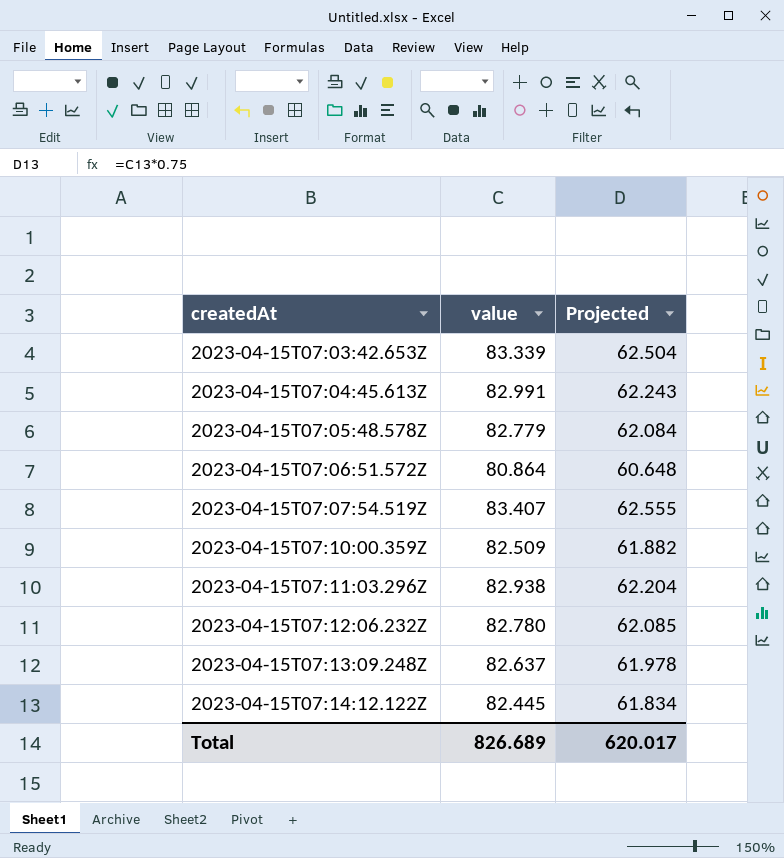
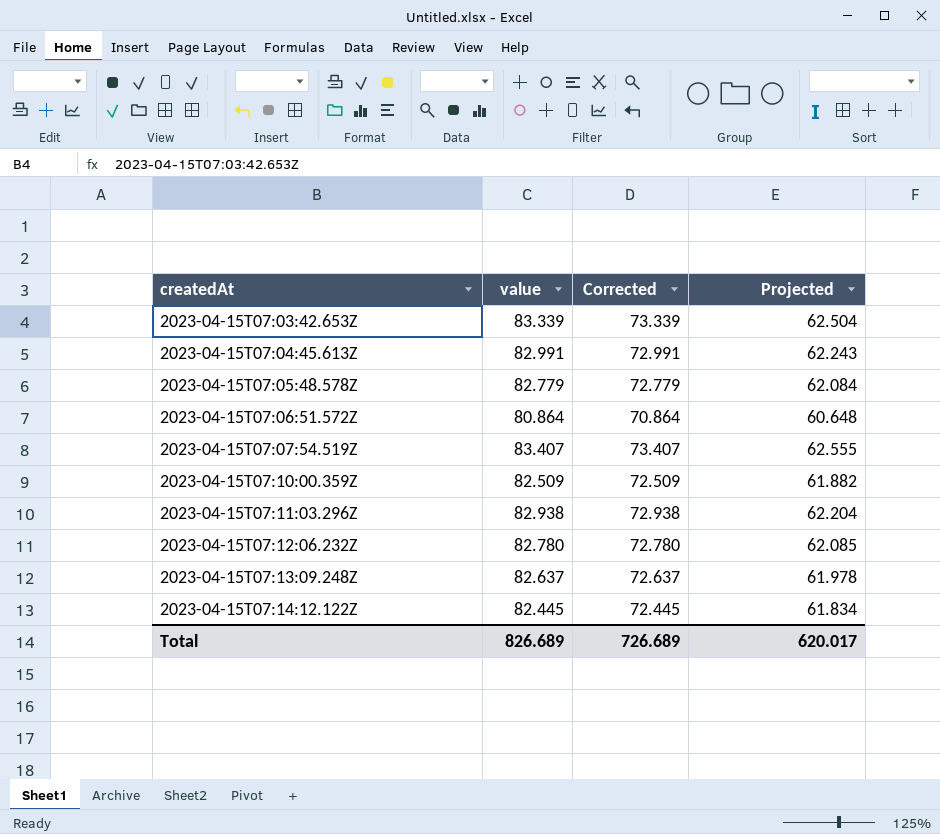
column Corrected | formula: none -> [value] - 10

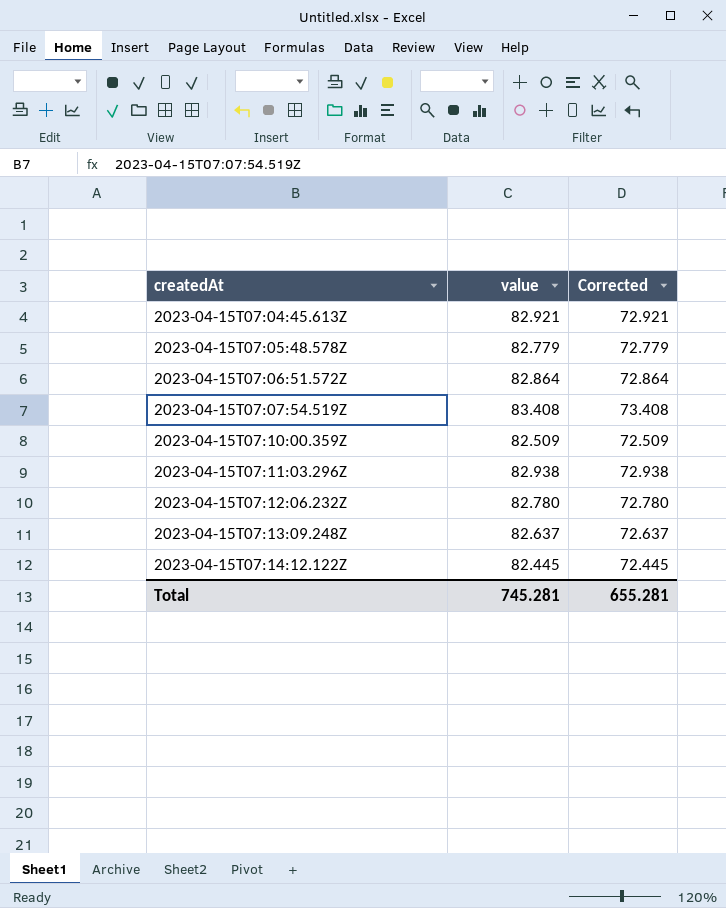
column Projected | formula: [value] * 0.75 -> none
row 2023-04-15T07:03:42.653Z: 83.339 | 73.339 | 62.504 -> none
2023-04-15T07:04:45.613Z | value: 82.991 -> 82.921
2023-04-15T07:04:45.613Z | Corrected: 72.991 -> 72.921
2023-04-15T07:06:51.572Z | value: 80.864 -> 82.864
2023-04-15T07:06:51.572Z | Corrected: 70.864 -> 72.864
2023-04-15T07:07:54.519Z | value: 83.407 -> 83.408
2023-04-15T07:07:54.519Z | Corrected: 73.407 -> 73.408
Total | value: 826.689 -> 745.281
Total | Corrected: 726.689 -> 655.281

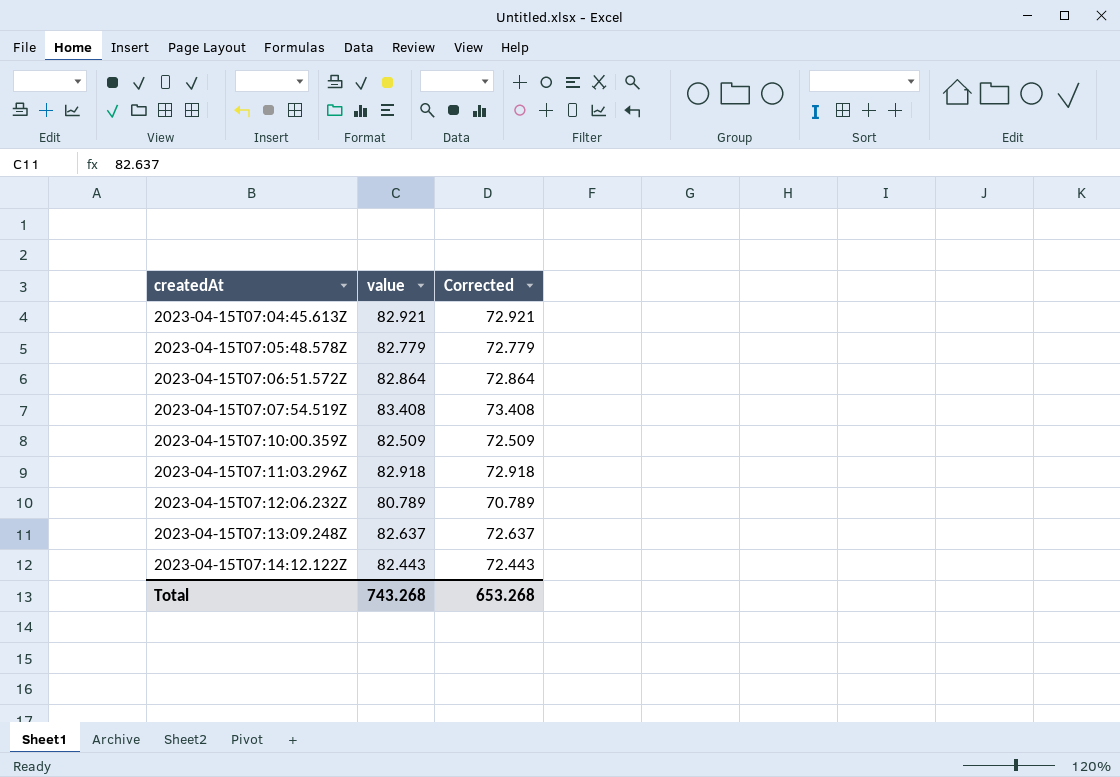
2023-04-15T07:11:03.296Z | value: 82.938 -> 82.918
2023-04-15T07:11:03.296Z | Corrected: 72.938 -> 72.918
2023-04-15T07:12:06.232Z | value: 82.780 -> 80.789
2023-04-15T07:12:06.232Z | Corrected: 72.780 -> 70.789
2023-04-15T07:14:12.122Z | value: 82.445 -> 82.443
2023-04-15T07:14:12.122Z | Corrected: 72.445 -> 72.443
Total | value: 745.281 -> 743.268
Total | Corrected: 655.281 -> 653.268

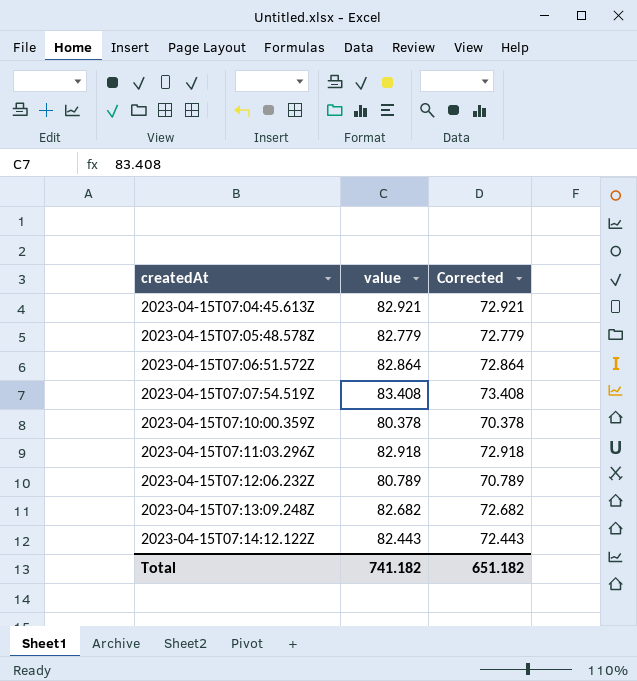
2023-04-15T07:10:00.359Z | value: 82.509 -> 80.378
2023-04-15T07:10:00.359Z | Corrected: 72.509 -> 70.378
2023-04-15T07:13:09.248Z | value: 82.637 -> 82.682
2023-04-15T07:13:09.248Z | Corrected: 72.637 -> 72.682
Total | value: 743.268 -> 741.182
Total | Corrected: 653.268 -> 651.182

